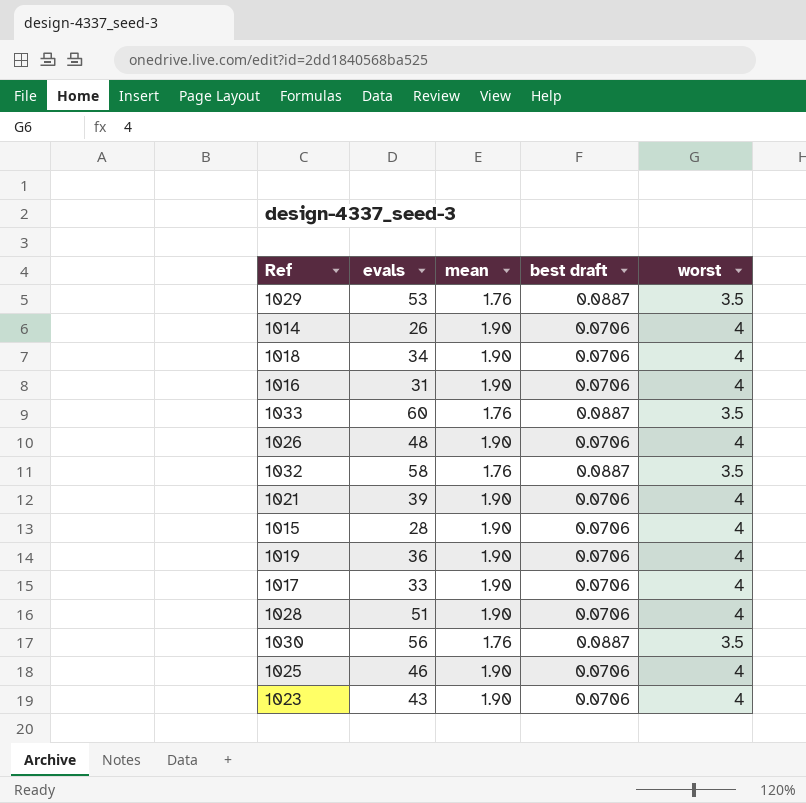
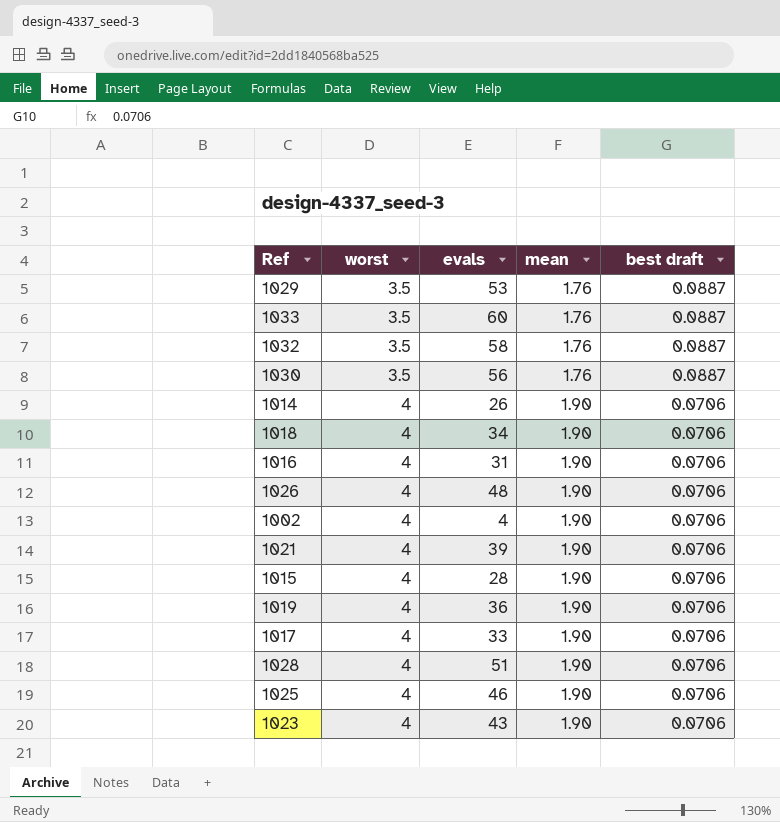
row order: none -> worst ascending
column worst | position: 5 -> 2
row 1002: none -> 4 | 4 | 1.90 | 0.0706

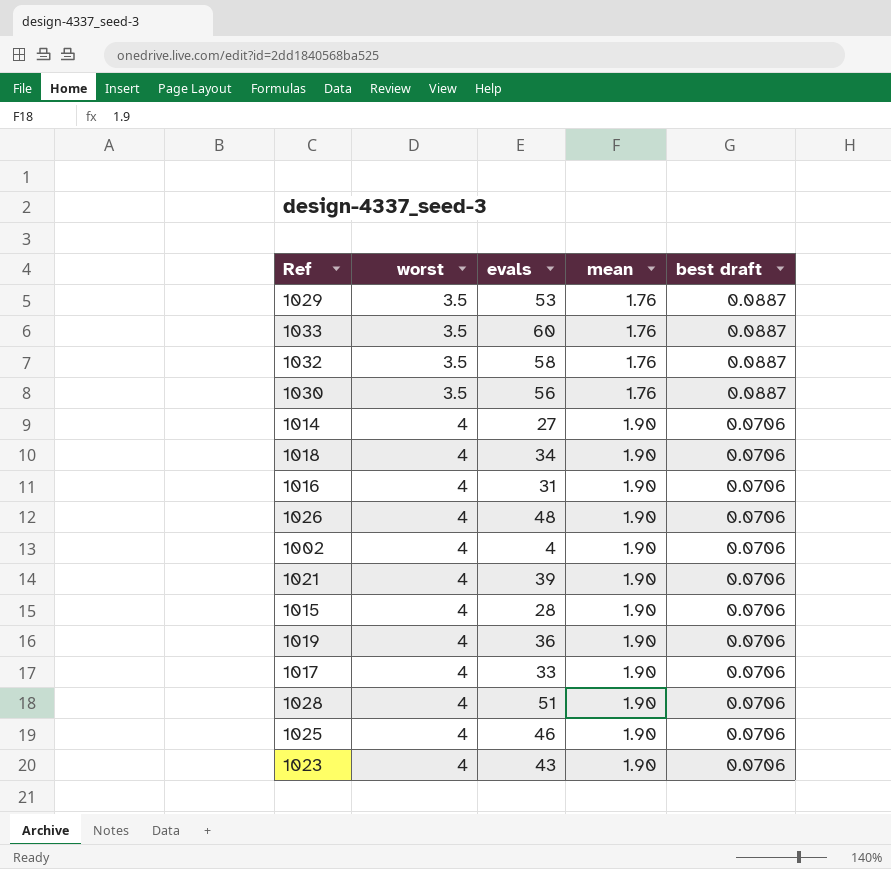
1014 | evals: 26 -> 27

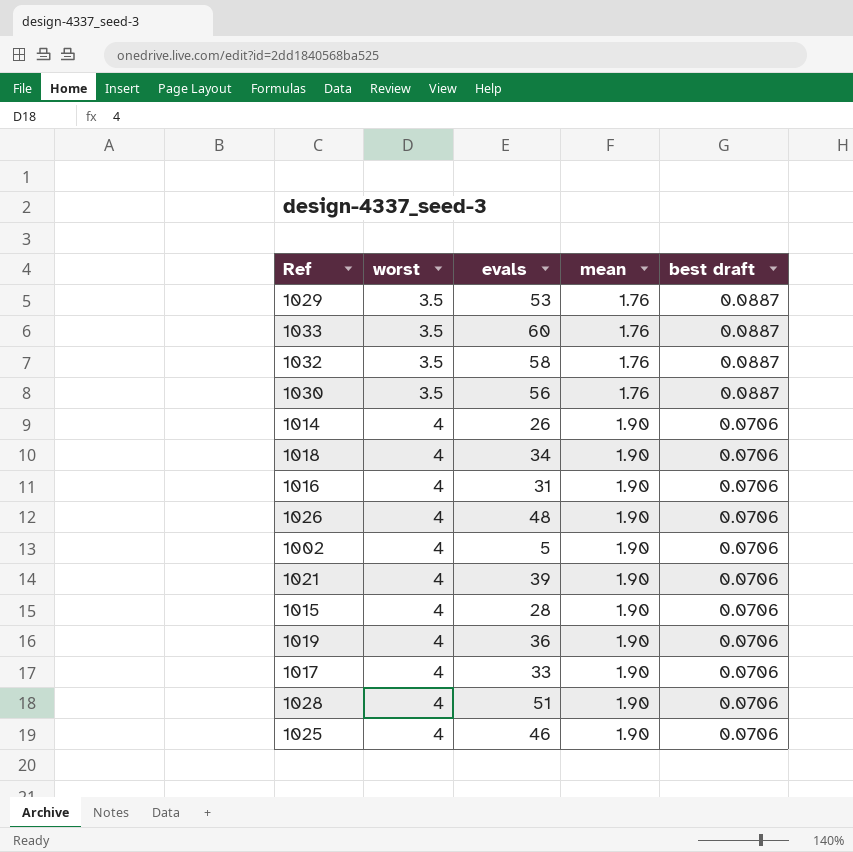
row 1023: 4 | 43 | 1.90 | 0.0706 -> none
1014 | evals: 27 -> 26
1002 | evals: 4 -> 5

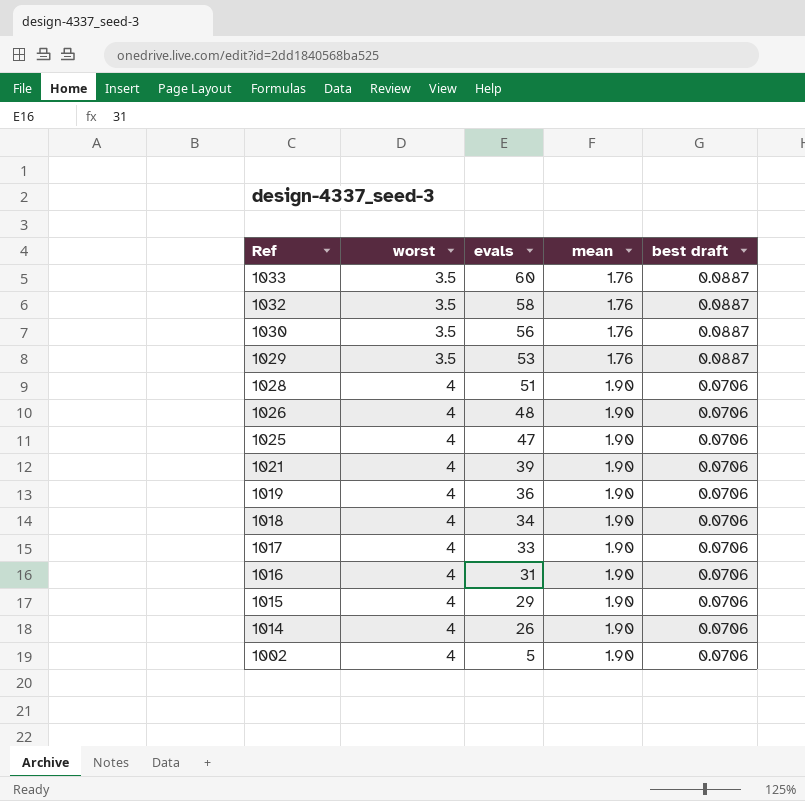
row order: worst ascending -> Ref descending
1025 | evals: 46 -> 47
1015 | evals: 28 -> 29

